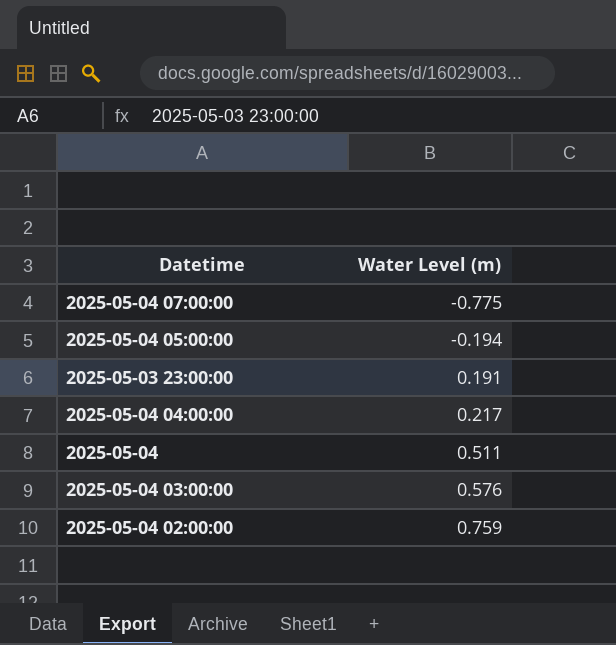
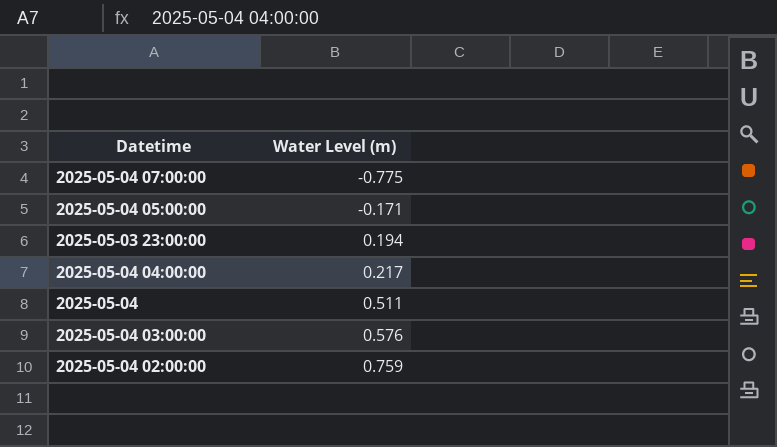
2025-05-04 05:00:00 | Water Level (m): -0.194 -> -0.171
2025-05-03 23:00:00 | Water Level (m): 0.191 -> 0.194

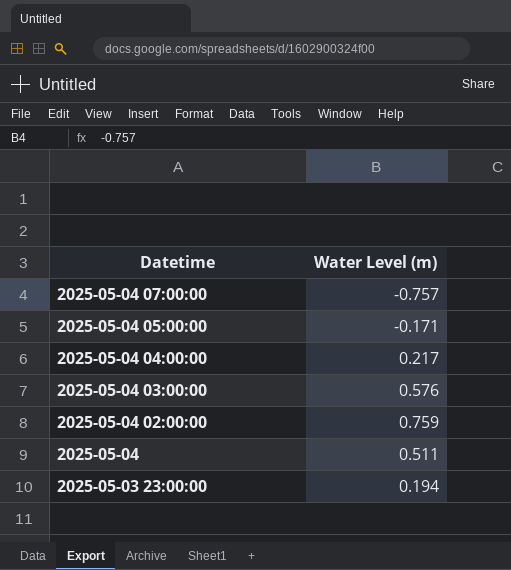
row order: Water Level (m) ascending -> Datetime descending
2025-05-04 07:00:00 | Water Level (m): -0.775 -> -0.757

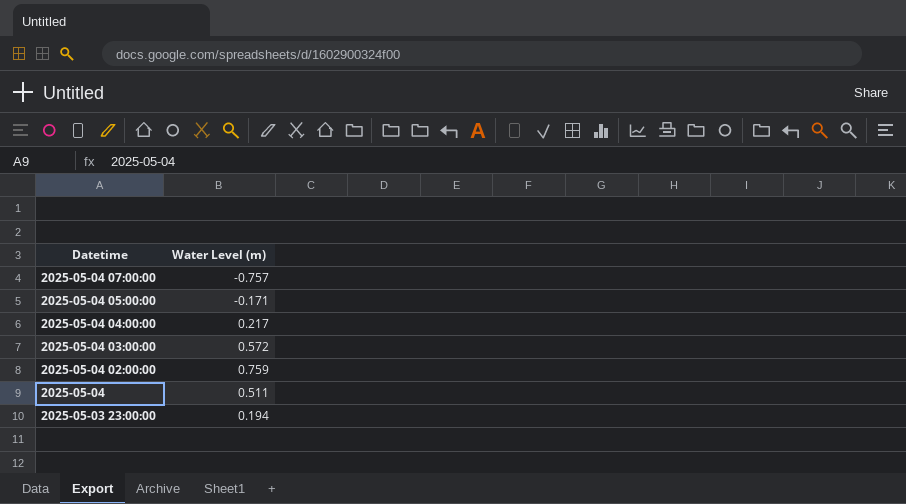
2025-05-04 03:00:00 | Water Level (m): 0.576 -> 0.572

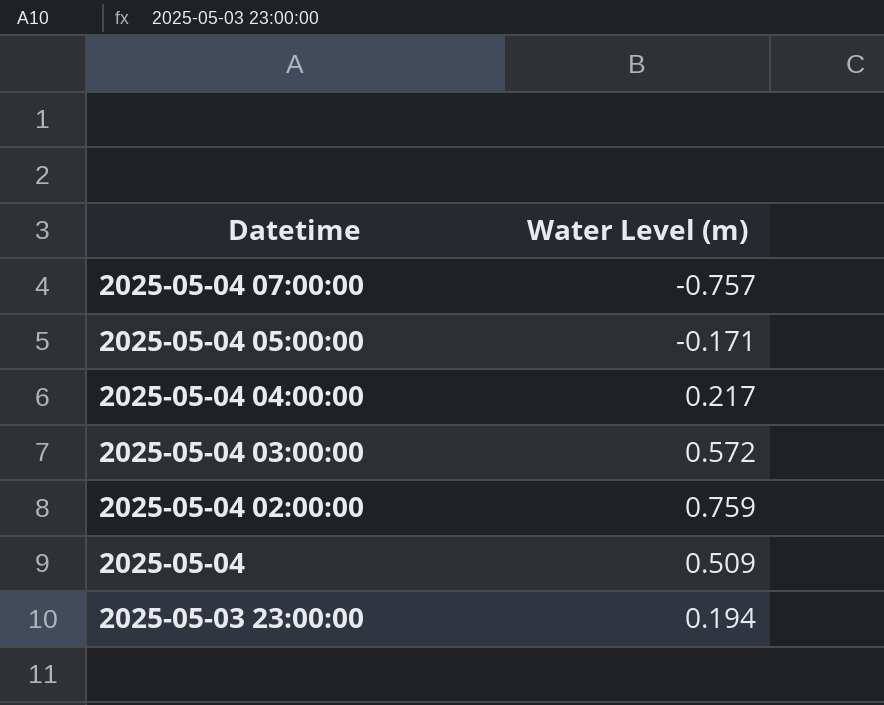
2025-05-04 | Water Level (m): 0.511 -> 0.509

